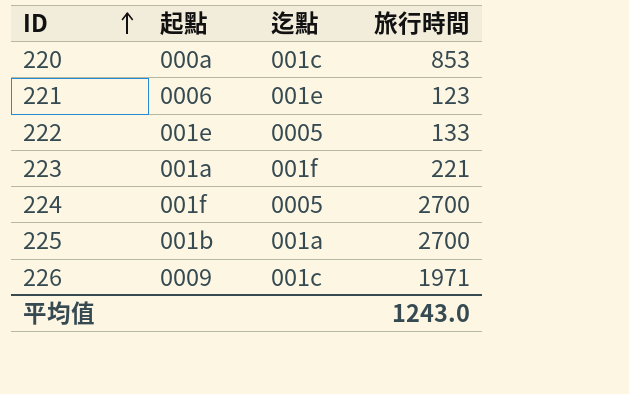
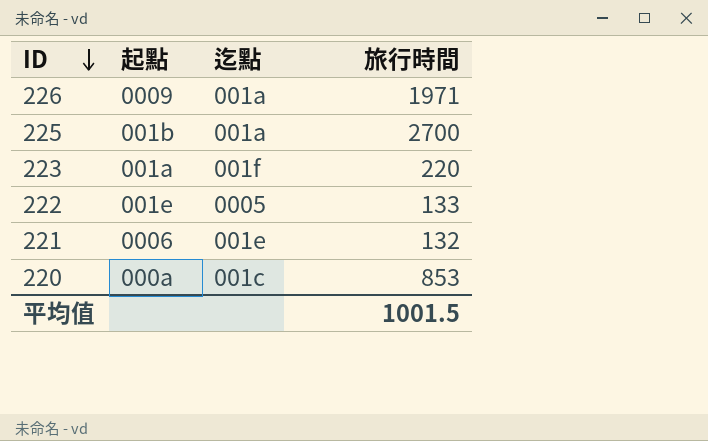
row order: ID ascending -> ID descending
row 224: 001f | 0005 | 2700 -> none
226 | 迄點: 001c -> 001a
223 | 旅行時間: 221 -> 220
221 | 旅行時間: 123 -> 132
平均值 | 旅行時間: 1243.0 -> 1001.5

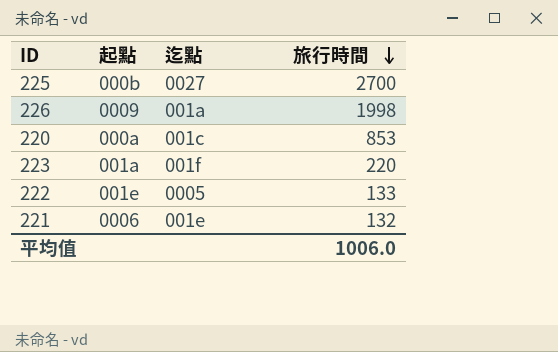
row order: ID descending -> 旅行時間 descending
225 | 起點: 001b -> 000b
225 | 迄點: 001a -> 0027
226 | 旅行時間: 1971 -> 1998
平均值 | 旅行時間: 1001.5 -> 1006.0

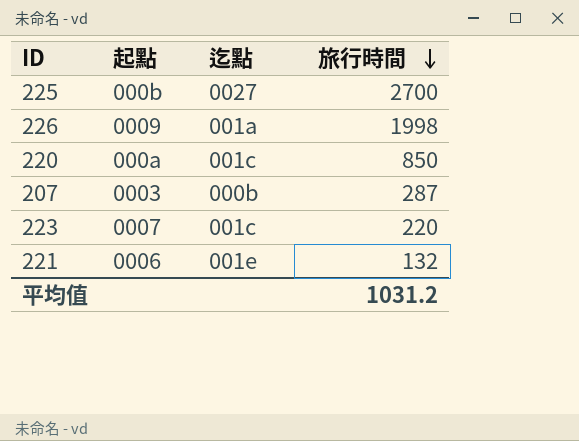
row 222: 001e | 0005 | 133 -> none
220 | 旅行時間: 853 -> 850
row 207: none -> 0003 | 000b | 287
223 | 起點: 001a -> 0007
223 | 迄點: 001f -> 001c
平均值 | 旅行時間: 1006.0 -> 1031.2

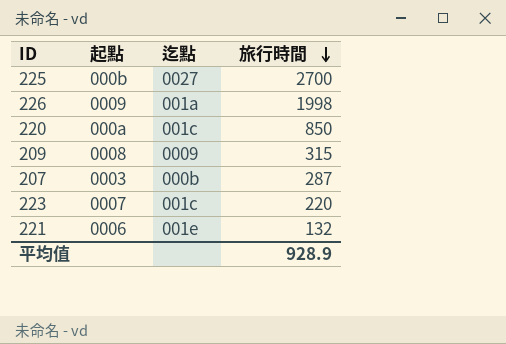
row 209: none -> 0008 | 0009 | 315
平均值 | 旅行時間: 1031.2 -> 928.9

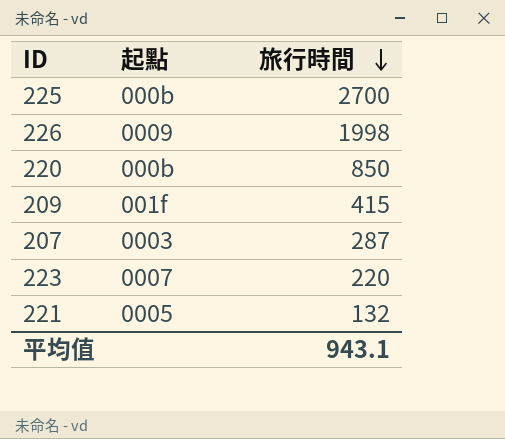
column 迄點 | position: 3 -> none
220 | 起點: 000a -> 000b
209 | 起點: 0008 -> 001f
209 | 旅行時間: 315 -> 415
221 | 起點: 0006 -> 0005
平均值 | 旅行時間: 928.9 -> 943.1

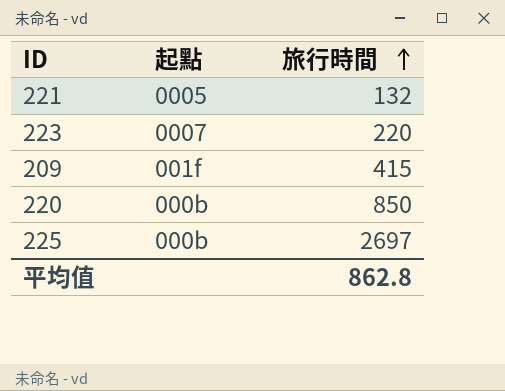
row order: 旅行時間 descending -> 旅行時間 ascending
row 226: 0009 | 1998 -> none
row 207: 0003 | 287 -> none
225 | 旅行時間: 2700 -> 2697
平均值 | 旅行時間: 943.1 -> 862.8

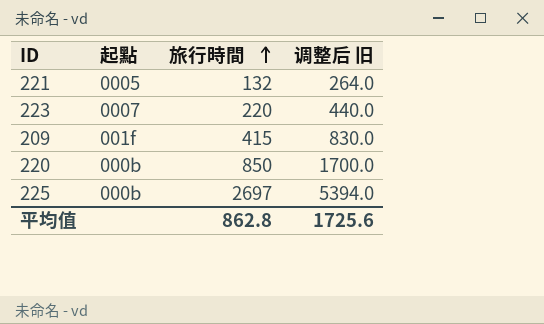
column 调整后 旧 | formula: none -> [旅行時間] * 2

